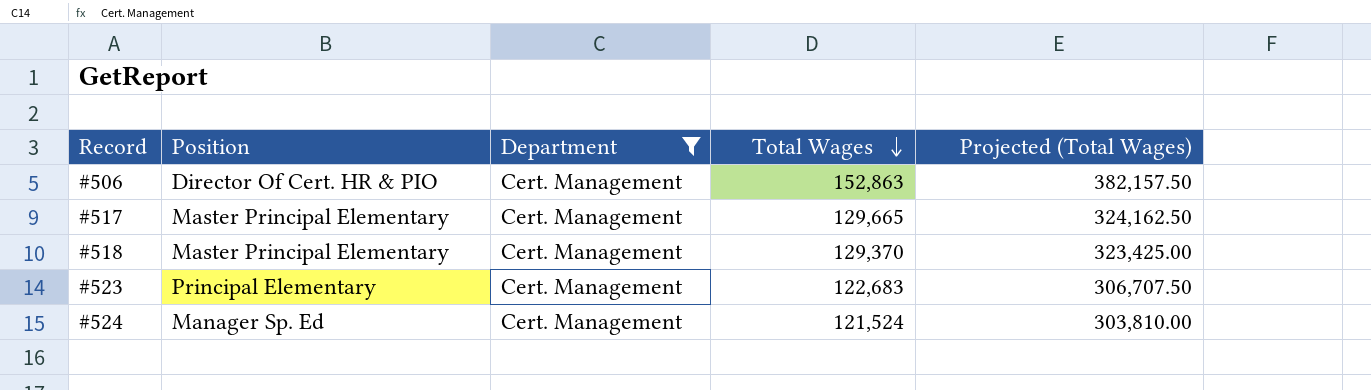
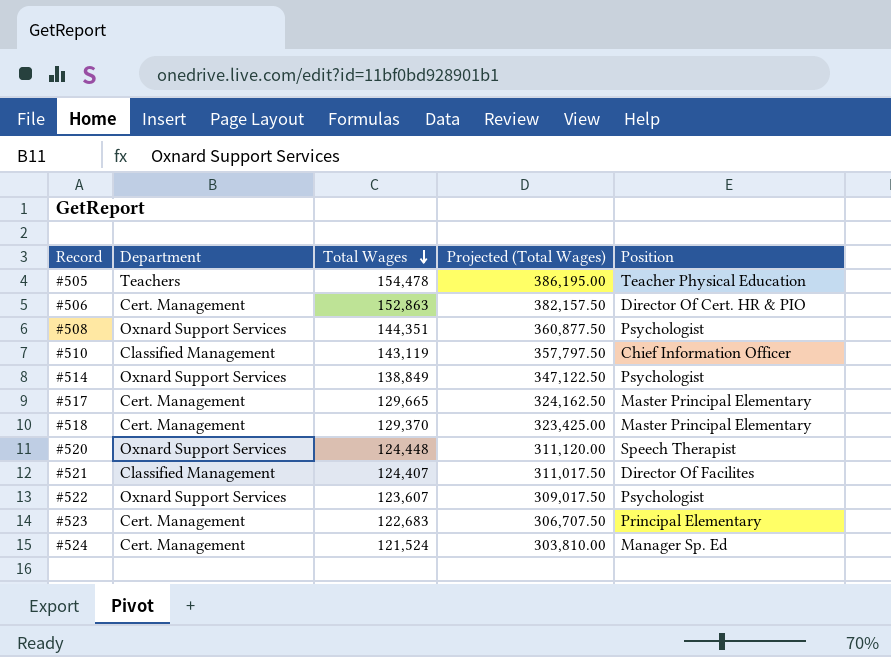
filter: Department = Cert. Management -> none
column Position | position: 2 -> 5

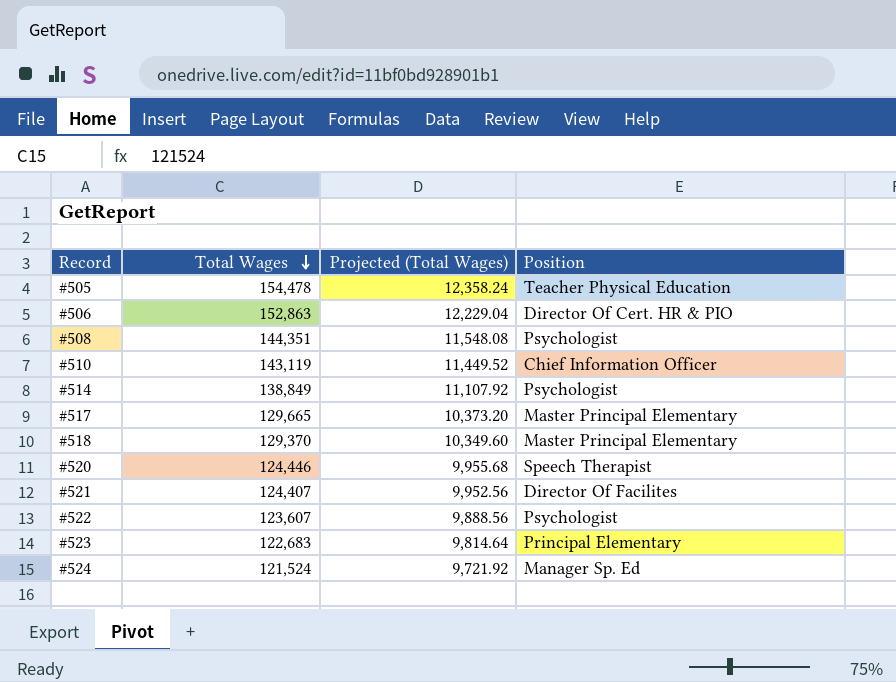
column Department | position: 2 -> none
column Projected (Total Wages) | formula: [Total Wages] * 2.5 -> [Total Wages] * 0.08
#520 | Total Wages: 124,448 -> 124,446

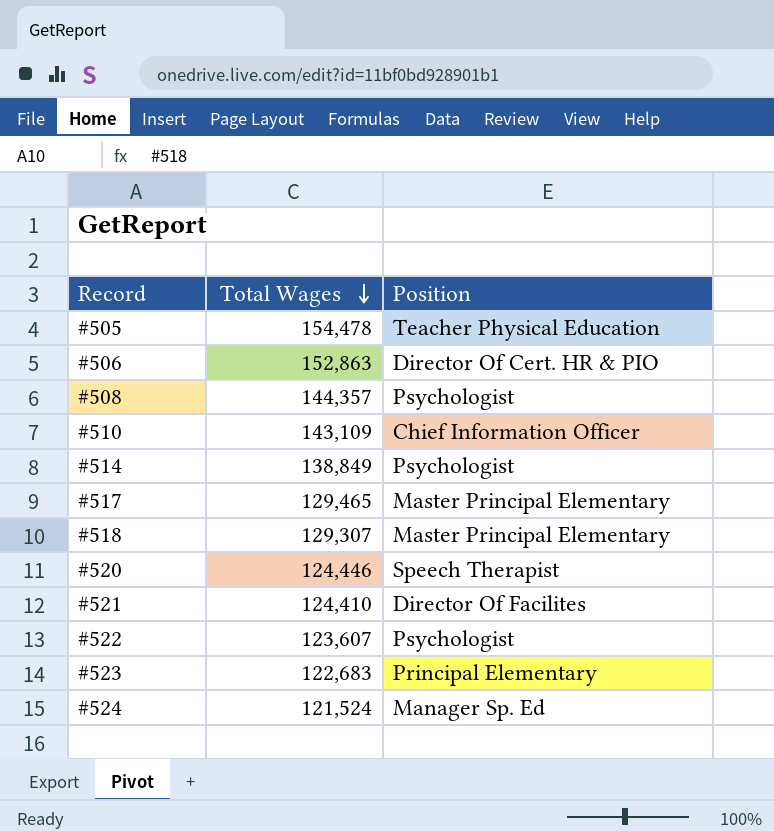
column Projected (Total Wages) | formula: [Total Wages] * 0.08 -> none
#508 | Total Wages: 144,351 -> 144,357
#510 | Total Wages: 143,119 -> 143,109
#517 | Total Wages: 129,665 -> 129,465
#518 | Total Wages: 129,370 -> 129,307
#521 | Total Wages: 124,407 -> 124,410

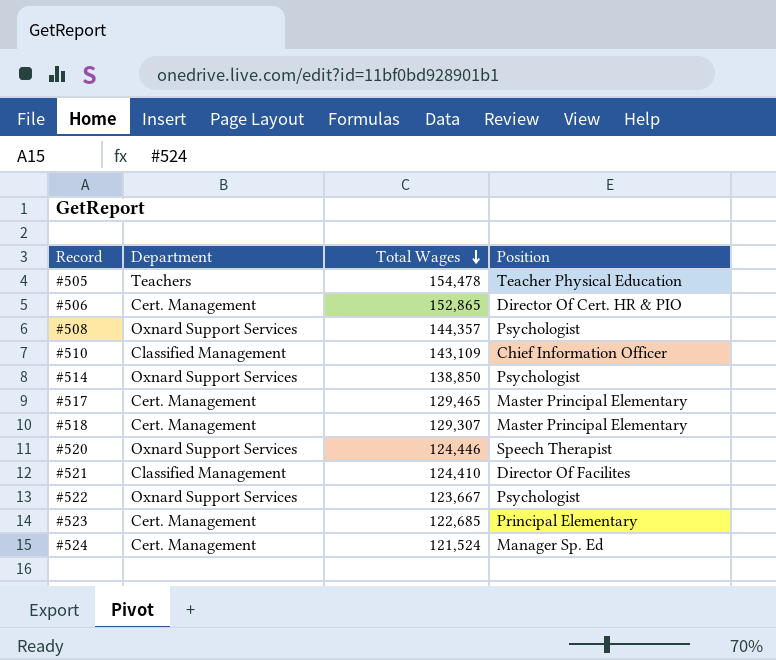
column Department | position: none -> 2
#506 | Total Wages: 152,863 -> 152,865
#514 | Total Wages: 138,849 -> 138,850
#522 | Total Wages: 123,607 -> 123,667
#523 | Total Wages: 122,683 -> 122,685

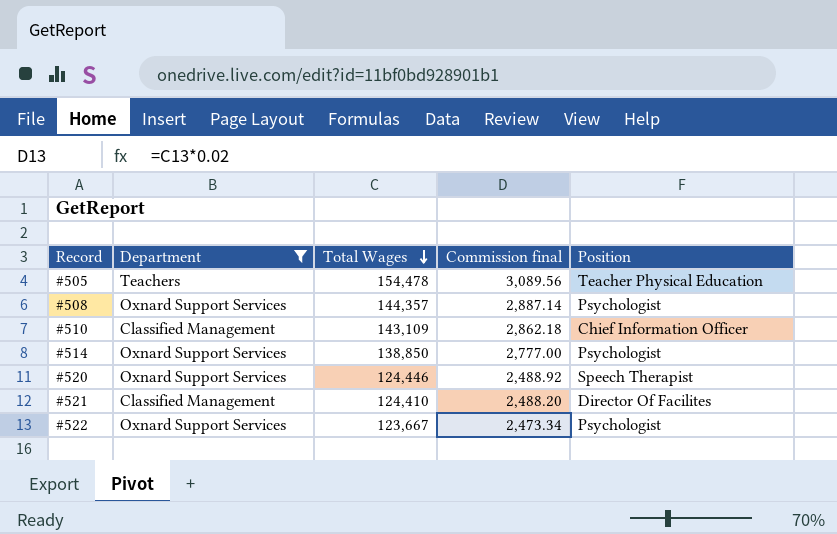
filter: none -> Department != Cert. Management
column Commission final | formula: none -> [Total Wages] * 0.02

